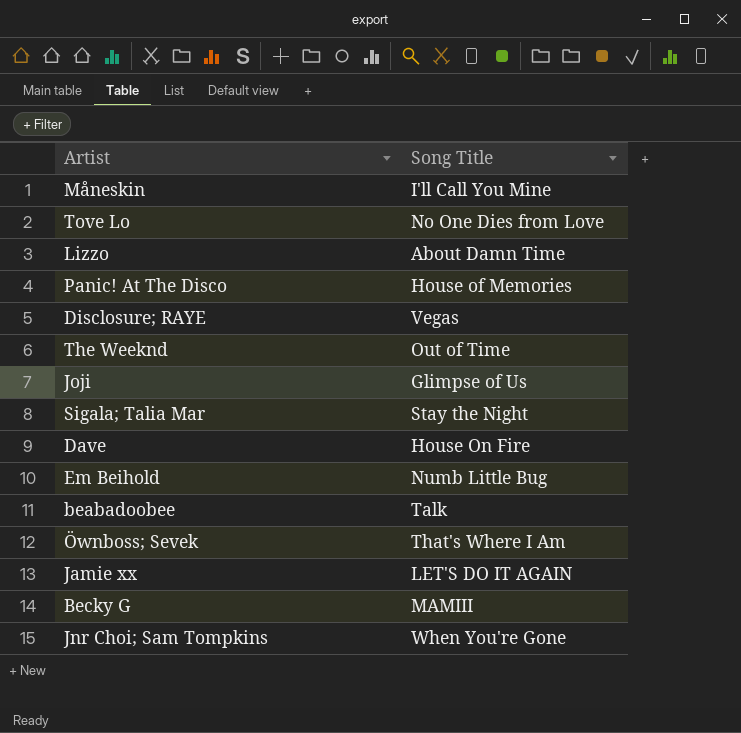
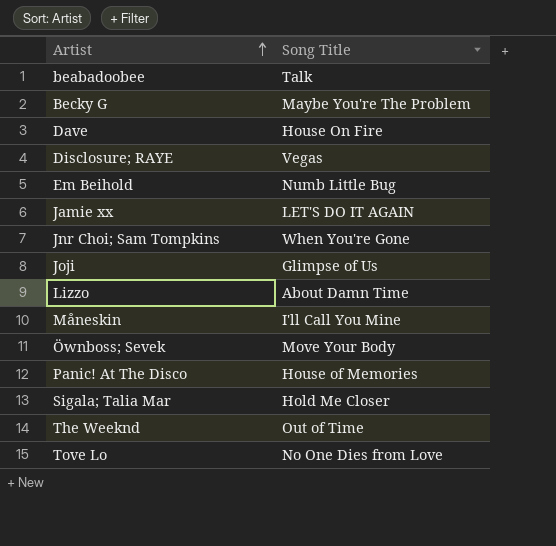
row order: none -> Artist ascending
Becky G | Song Title: MAMIII -> Maybe You're The Problem
Öwnboss; Sevek | Song Title: That's Where I Am -> Move Your Body
Sigala; Talia Mar | Song Title: Stay the Night -> Hold Me Closer

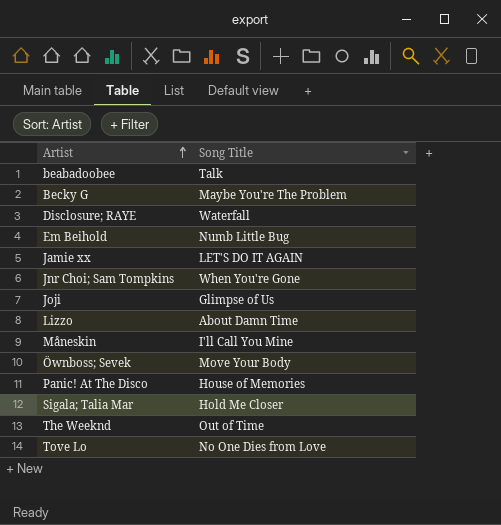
row Dave: House On Fire -> none
Disclosure; RAYE | Song Title: Vegas -> Waterfall

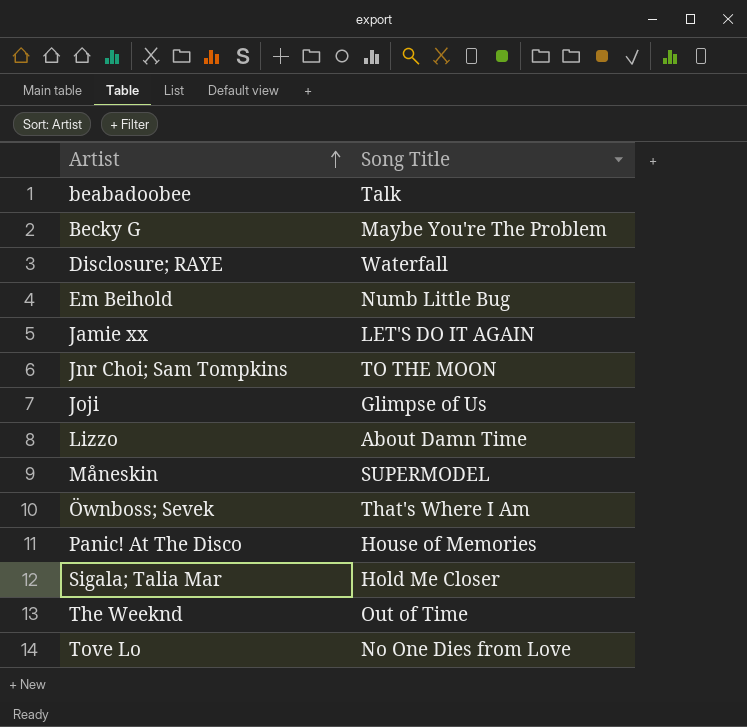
Jnr Choi; Sam Tompkins | Song Title: When You're Gone -> TO THE MOON
Måneskin | Song Title: I'll Call You Mine -> SUPERMODEL
Öwnboss; Sevek | Song Title: Move Your Body -> That's Where I Am

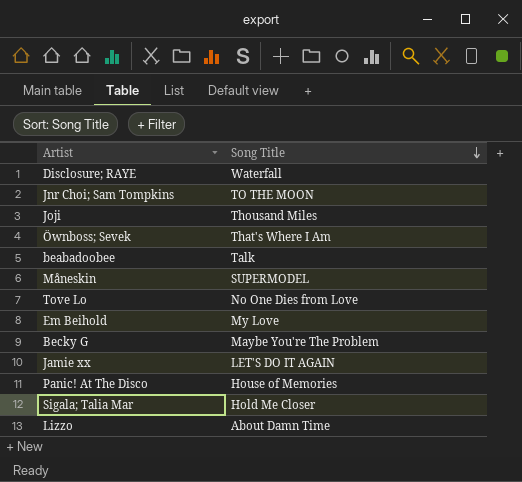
row order: Artist ascending -> Song Title descending
row The Weeknd: Out of Time -> none
Joji | Song Title: Glimpse of Us -> Thousand Miles
Em Beihold | Song Title: Numb Little Bug -> My Love

